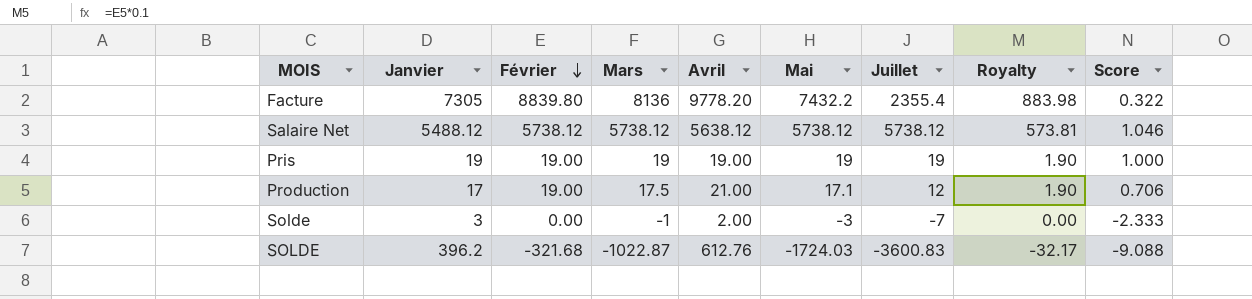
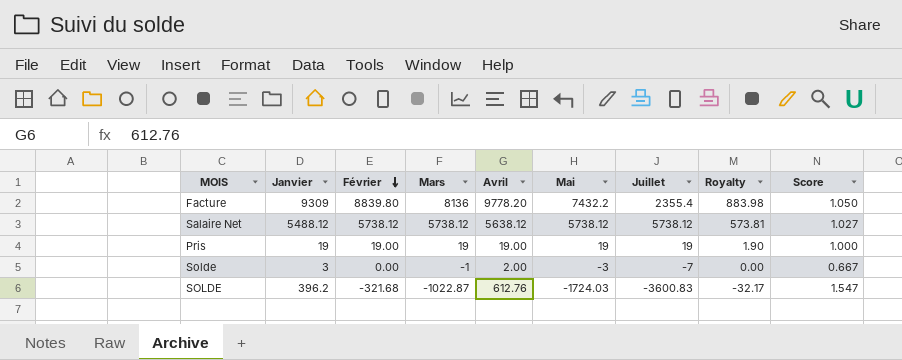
column Score | formula: [Juillet] / [Janvier] -> [Avril] / [Janvier]
row Production: 17 | 19.00 | 17.5 | 21.00 | 17.1 | 12 | 1.90 | 0.706 -> none
Facture | Janvier: 7305 -> 9309

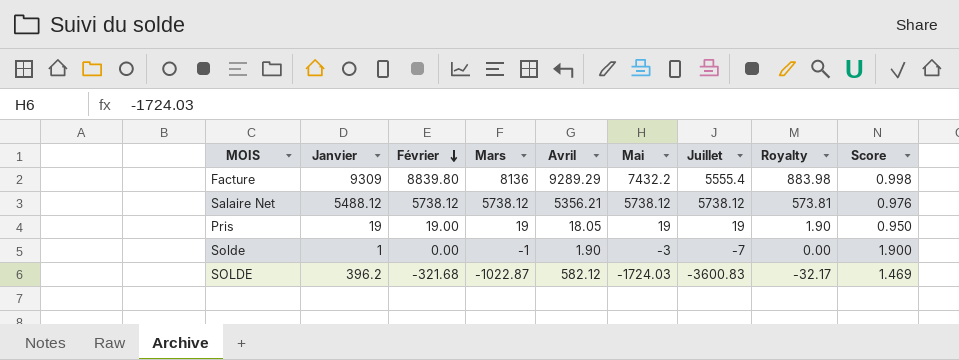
Facture | Avril: 9778.20 -> 9289.29
Facture | Juillet: 2355.4 -> 5555.4
Facture | Score: 1.050 -> 0.998
Salaire Net | Avril: 5638.12 -> 5356.21
Salaire Net | Score: 1.027 -> 0.976
Pris | Avril: 19.00 -> 18.05
Pris | Score: 1.000 -> 0.950
Solde | Janvier: 3 -> 1
Solde | Avril: 2.00 -> 1.90
Solde | Score: 0.667 -> 1.900
SOLDE | Avril: 612.76 -> 582.12
SOLDE | Score: 1.547 -> 1.469

